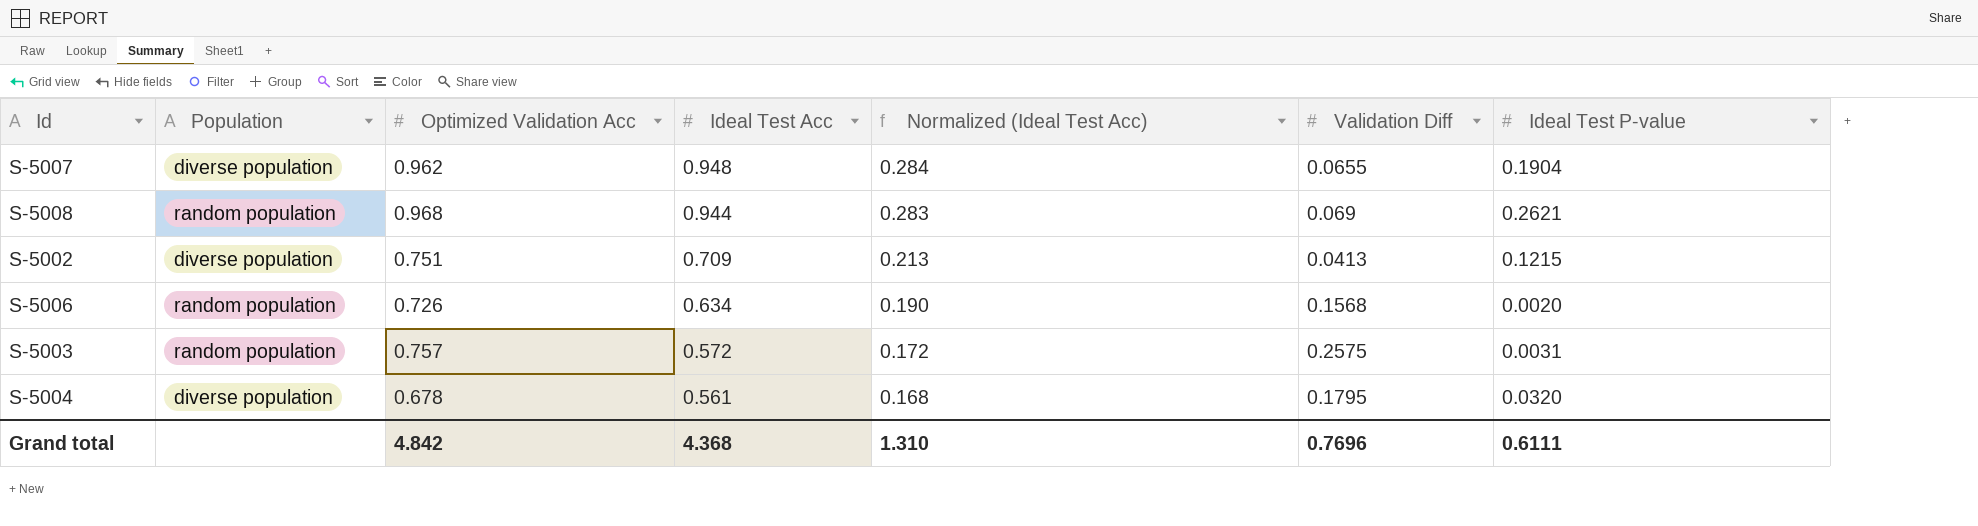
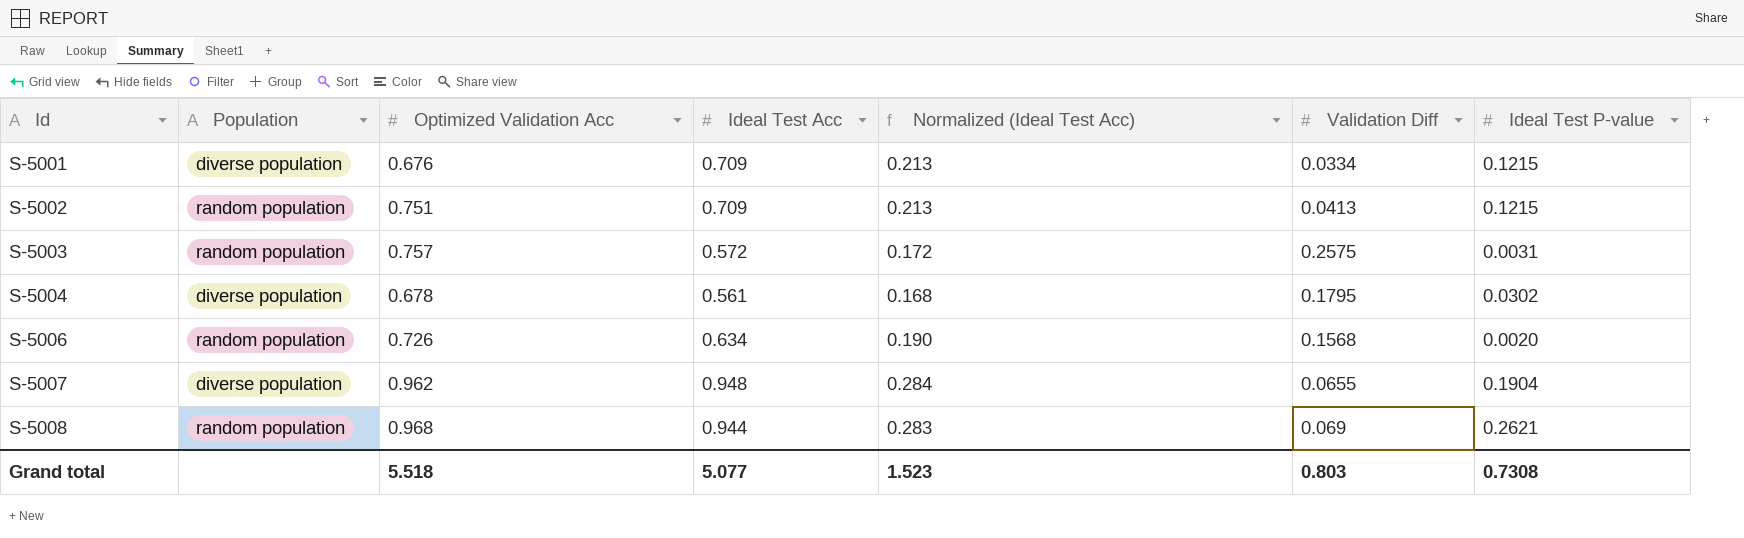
row order: Ideal Test Acc descending -> Id ascending
row S-5001: none -> diverse population | 0.676 | 0.709 | 0.213 | 0.0334 | 0.1215
S-5002 | Population: diverse population -> random population
S-5004 | Ideal Test P-value: 0.0320 -> 0.0302
Grand total | Optimized Validation Acc: 4.842 -> 5.518
Grand total | Ideal Test Acc: 4.368 -> 5.077
Grand total | Normalized (Ideal Test Acc): 1.310 -> 1.523
Grand total | Validation Diff: 0.7696 -> 0.803
Grand total | Ideal Test P-value: 0.6111 -> 0.7308

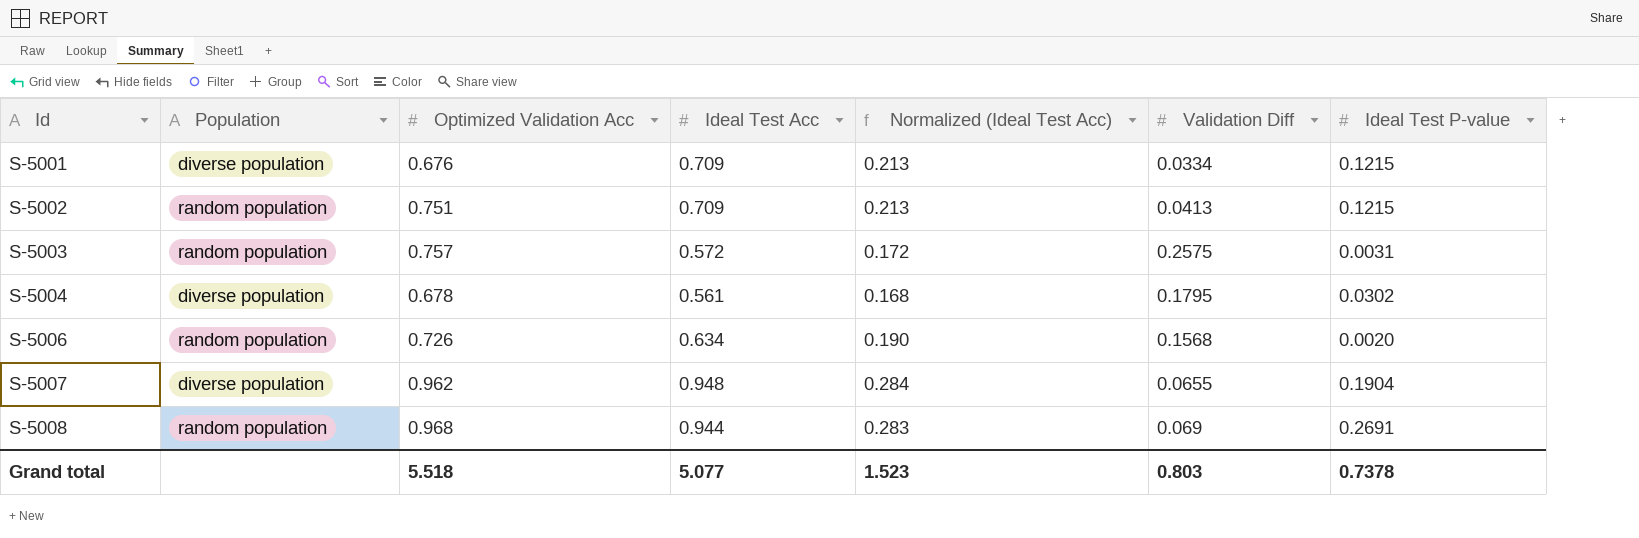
S-5008 | Ideal Test P-value: 0.2621 -> 0.2691
Grand total | Ideal Test P-value: 0.7308 -> 0.7378

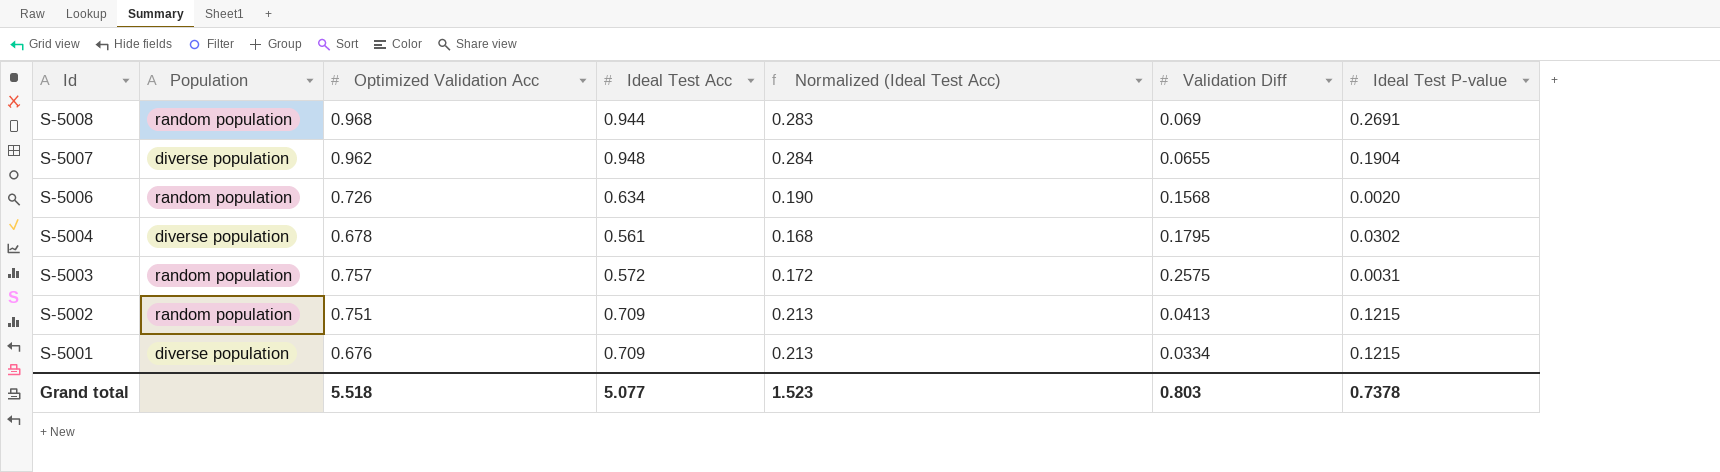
row order: Id ascending -> Id descending

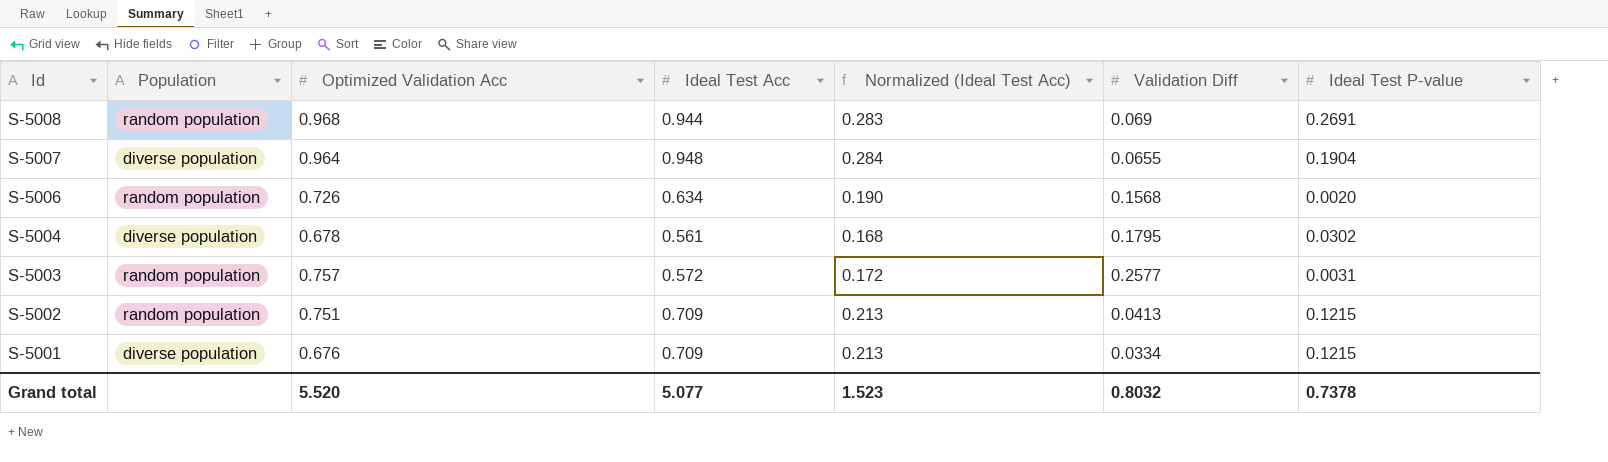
S-5007 | Optimized Validation Acc: 0.962 -> 0.964
S-5003 | Validation Diff: 0.2575 -> 0.2577
Grand total | Optimized Validation Acc: 5.518 -> 5.520
Grand total | Validation Diff: 0.803 -> 0.8032

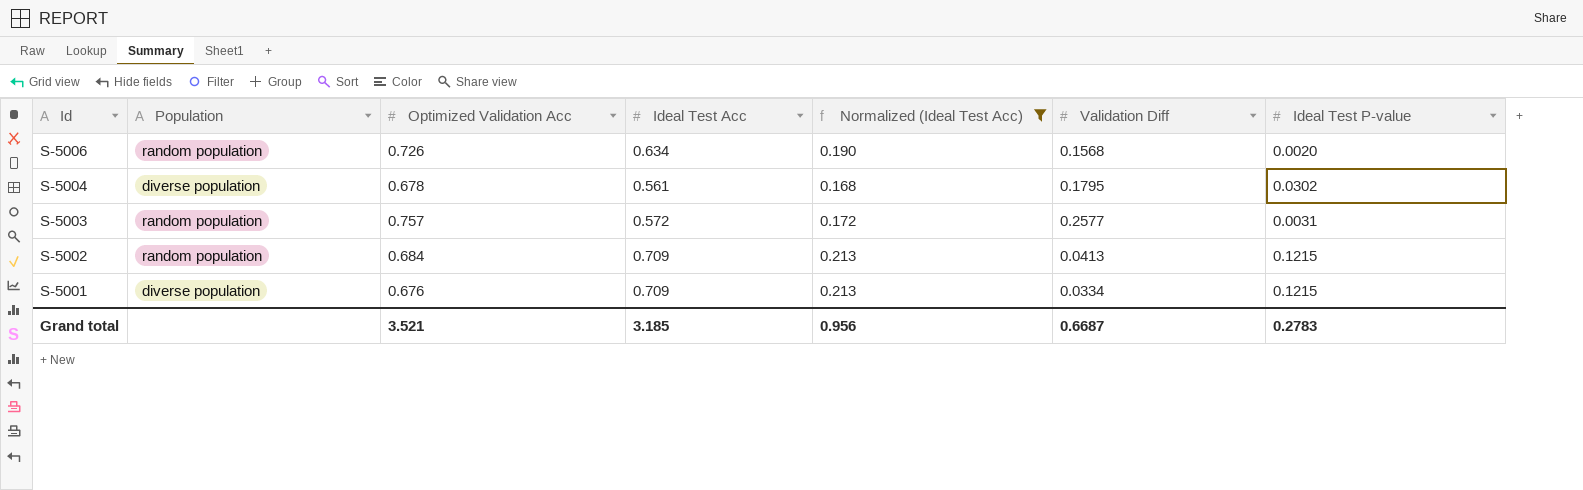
filter: none -> Normalized (Ideal Test Acc) <= 0.213
S-5002 | Optimized Validation Acc: 0.751 -> 0.684
Grand total | Optimized Validation Acc: 5.520 -> 3.521
Grand total | Ideal Test Acc: 5.077 -> 3.185
Grand total | Normalized (Ideal Test Acc): 1.523 -> 0.956
Grand total | Validation Diff: 0.8032 -> 0.6687
Grand total | Ideal Test P-value: 0.7378 -> 0.2783

